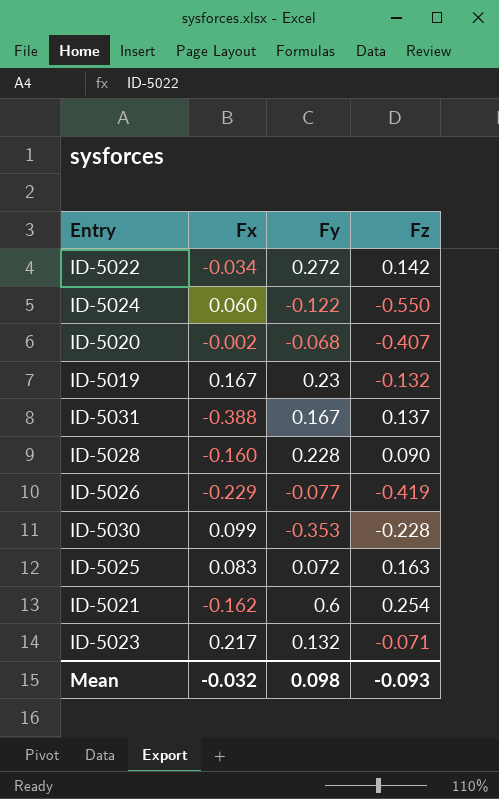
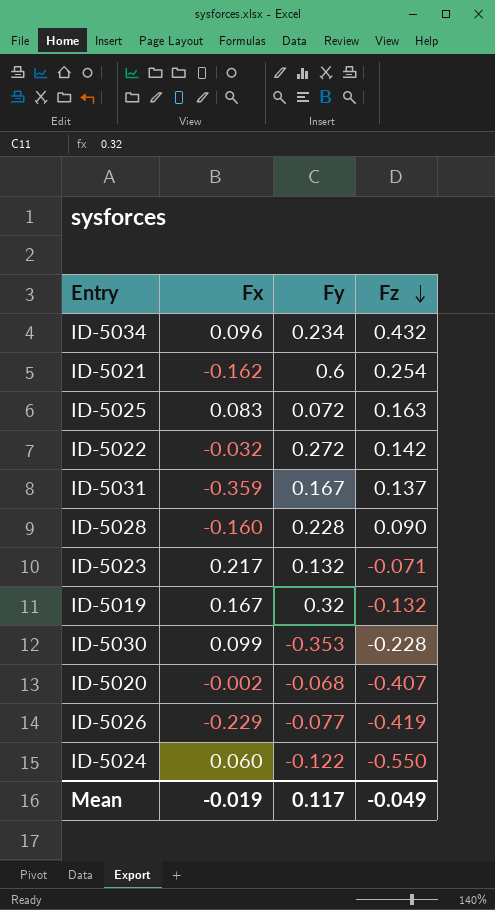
row order: none -> Fz descending
row ID-5034: none -> 0.096 | 0.234 | 0.432
ID-5022 | Fx: -0.034 -> -0.032
ID-5031 | Fx: -0.388 -> -0.359
ID-5019 | Fy: 0.23 -> 0.32
Mean | Fx: -0.032 -> -0.019
Mean | Fy: 0.098 -> 0.117
Mean | Fz: -0.093 -> -0.049

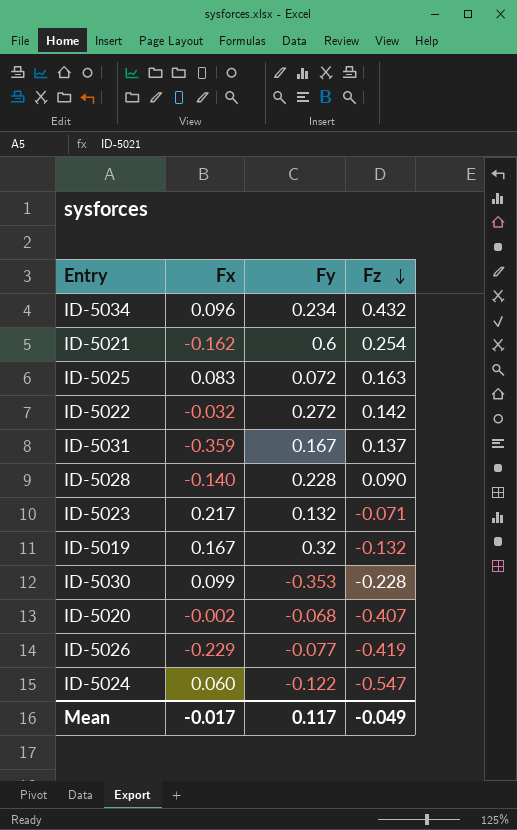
ID-5028 | Fx: -0.160 -> -0.140
ID-5024 | Fz: -0.550 -> -0.547
Mean | Fx: -0.019 -> -0.017

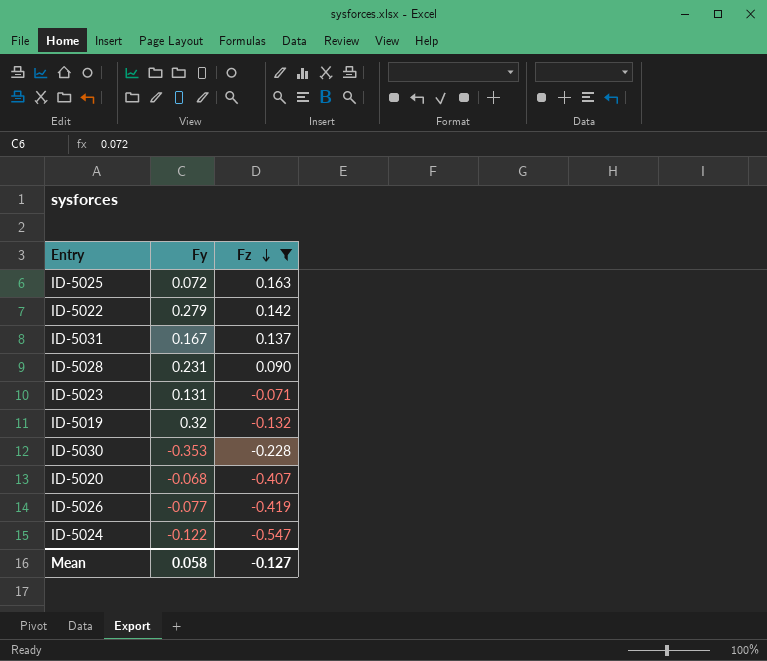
filter: none -> Fz <= 0.163
column Fx | position: 2 -> none
ID-5022 | Fy: 0.272 -> 0.279
ID-5028 | Fy: 0.228 -> 0.231
ID-5023 | Fy: 0.132 -> 0.131
Mean | Fy: 0.117 -> 0.058
Mean | Fz: -0.049 -> -0.127

